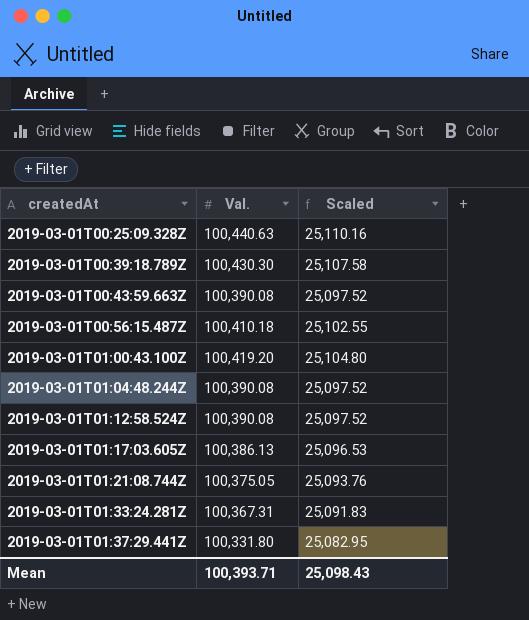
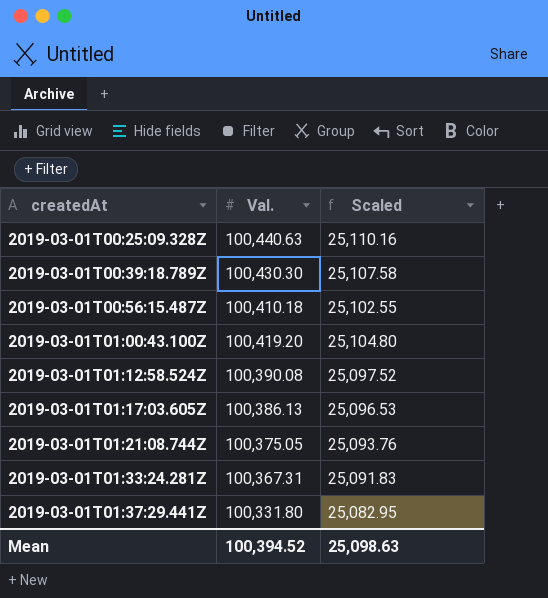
row 2019-03-01T00:43:59.663Z: 100,390.08 | 25,097.52 -> none
row 2019-03-01T01:04:48.244Z: 100,390.08 | 25,097.52 -> none
Mean | Val.: 100,393.71 -> 100,394.52
Mean | Scaled: 25,098.43 -> 25,098.63

